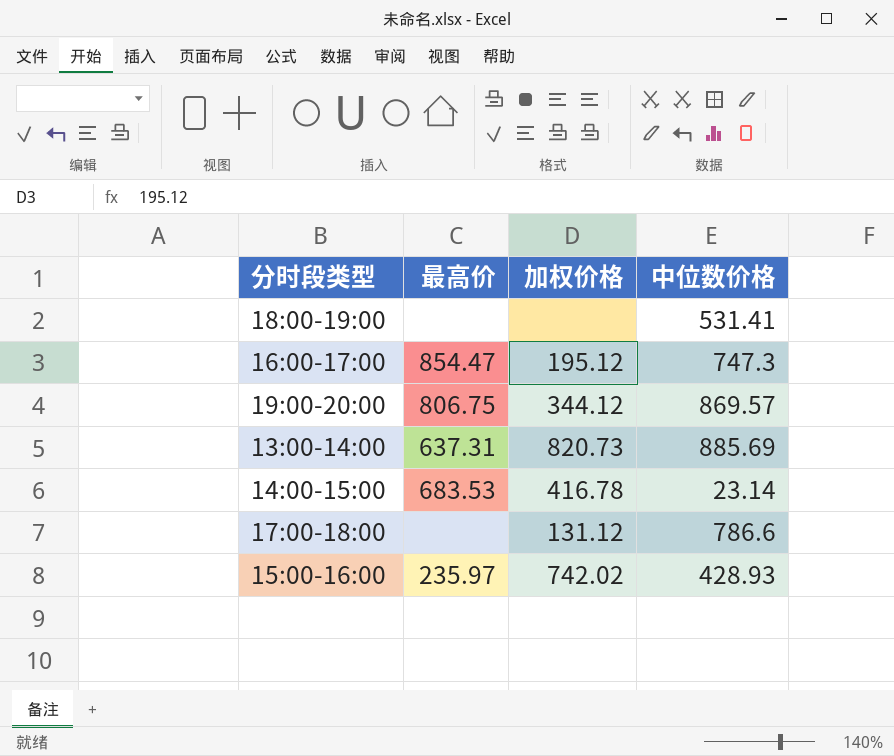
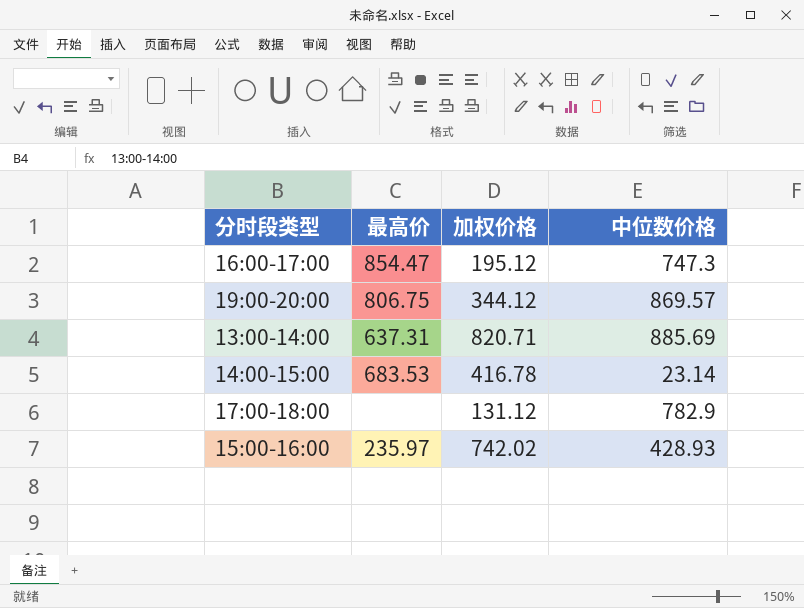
row 18:00-19:00: none | none | 531.41 -> none
13:00-14:00 | 加权价格: 820.73 -> 820.71
17:00-18:00 | 中位数价格: 786.6 -> 782.9

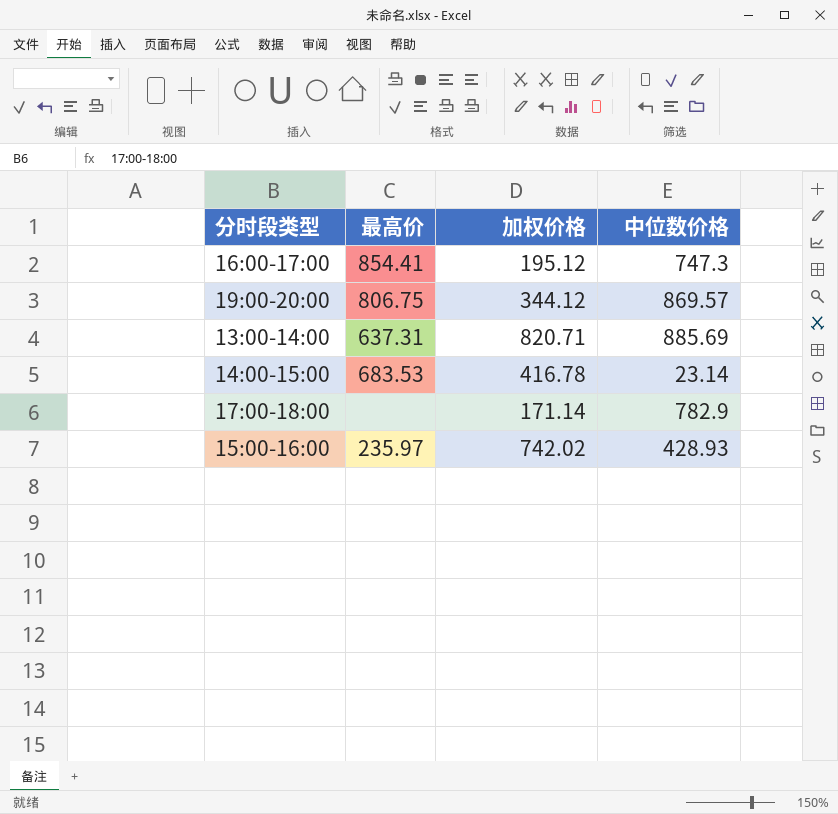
16:00-17:00 | 最高价: 854.47 -> 854.41
17:00-18:00 | 加权价格: 131.12 -> 171.14

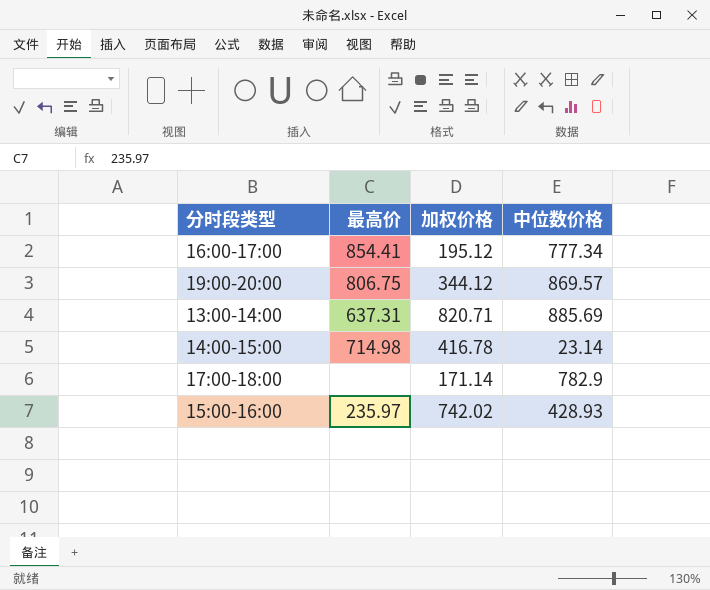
16:00-17:00 | 中位数价格: 747.3 -> 777.34
14:00-15:00 | 最高价: 683.53 -> 714.98

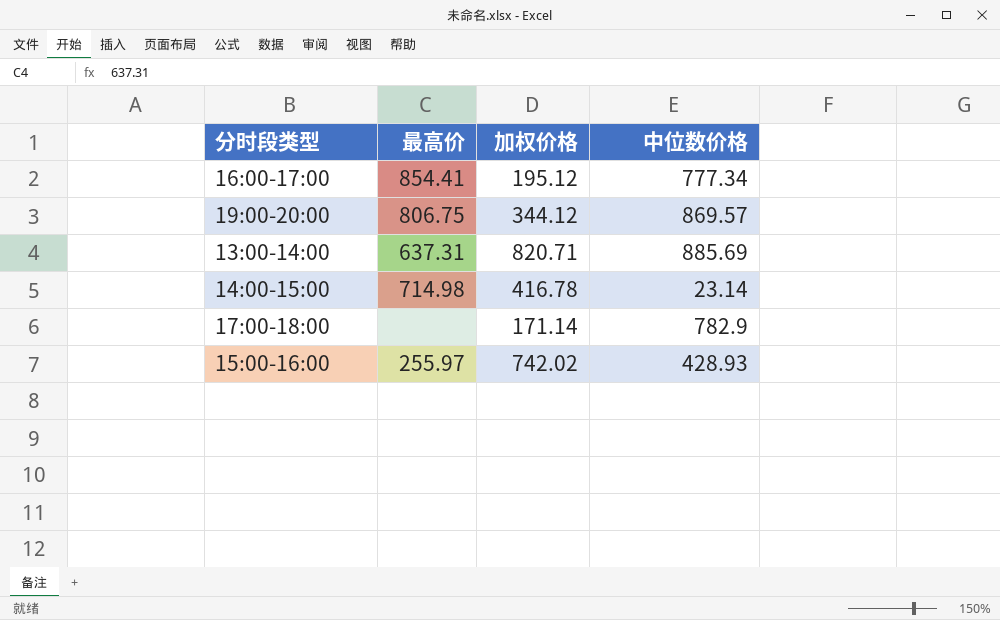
15:00-16:00 | 最高价: 235.97 -> 255.97

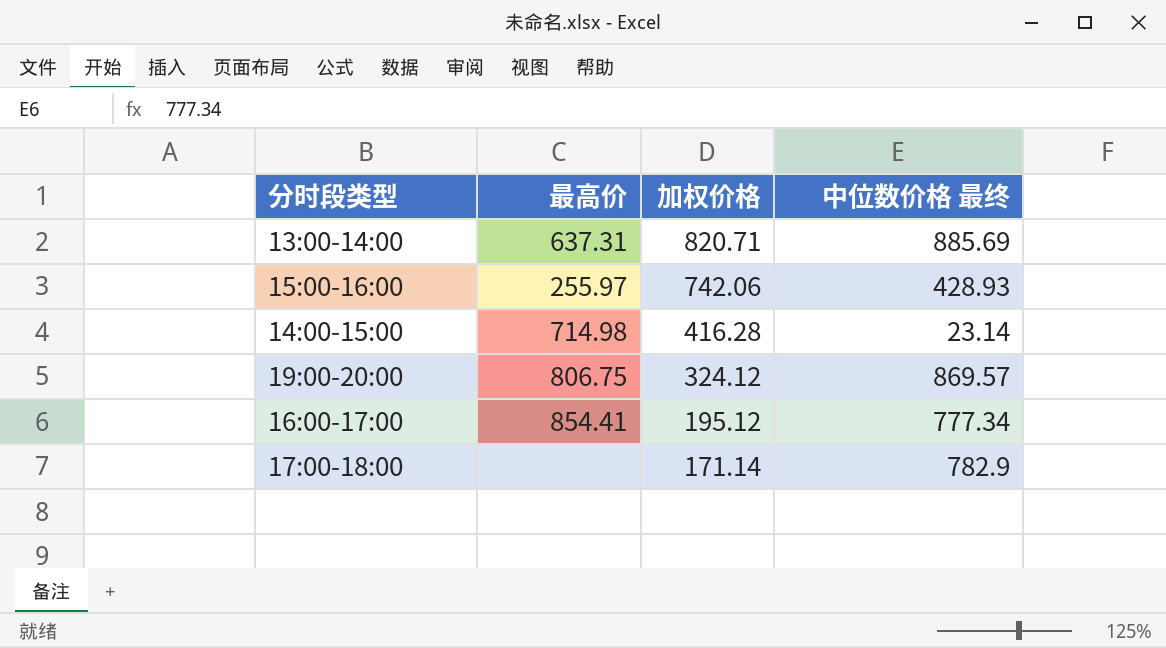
row order: none -> 加权价格 descending
column name: 中位数价格 -> 中位数价格 最终
15:00-16:00 | 加权价格: 742.02 -> 742.06
14:00-15:00 | 加权价格: 416.78 -> 416.28
19:00-20:00 | 加权价格: 344.12 -> 324.12

